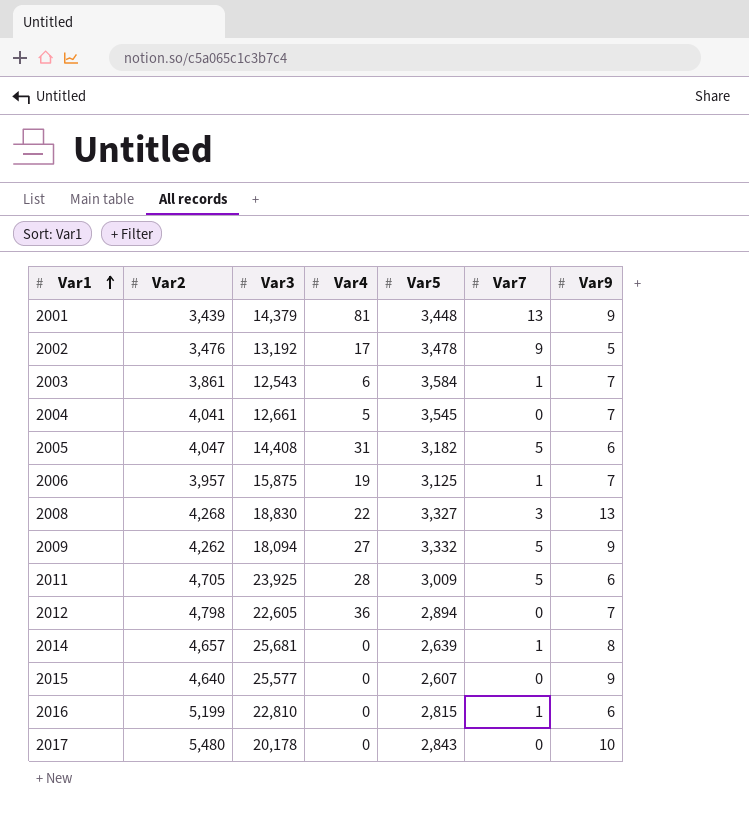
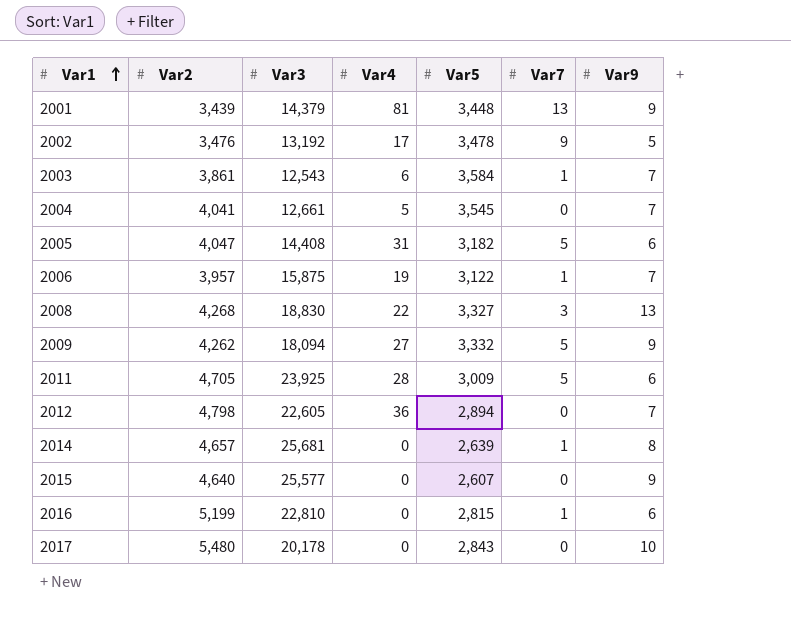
2006 | Var5: 3,125 -> 3,122

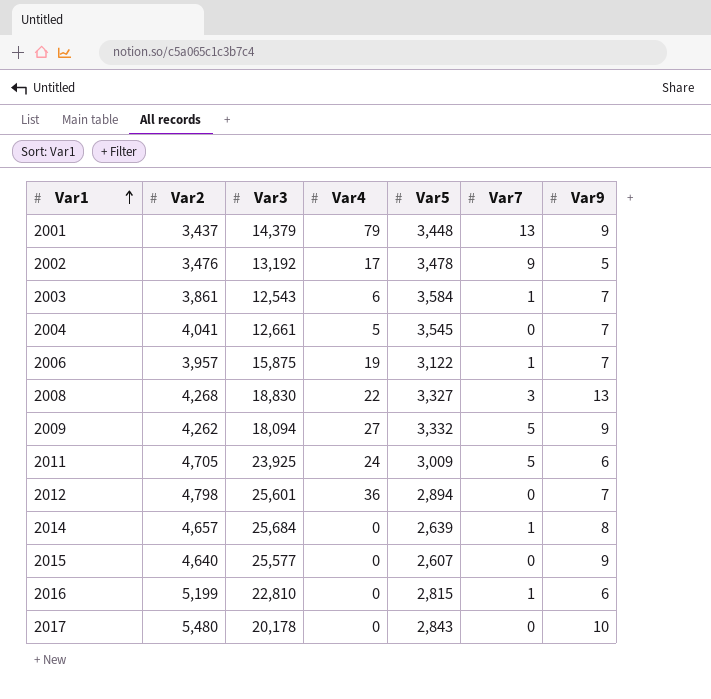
row 2005: 4,047 | 14,408 | 31 | 3,182 | 5 | 6 -> none
2001 | Var2: 3,439 -> 3,437
2001 | Var4: 81 -> 79
2011 | Var4: 28 -> 24
2012 | Var3: 22,605 -> 25,601
2014 | Var3: 25,681 -> 25,684

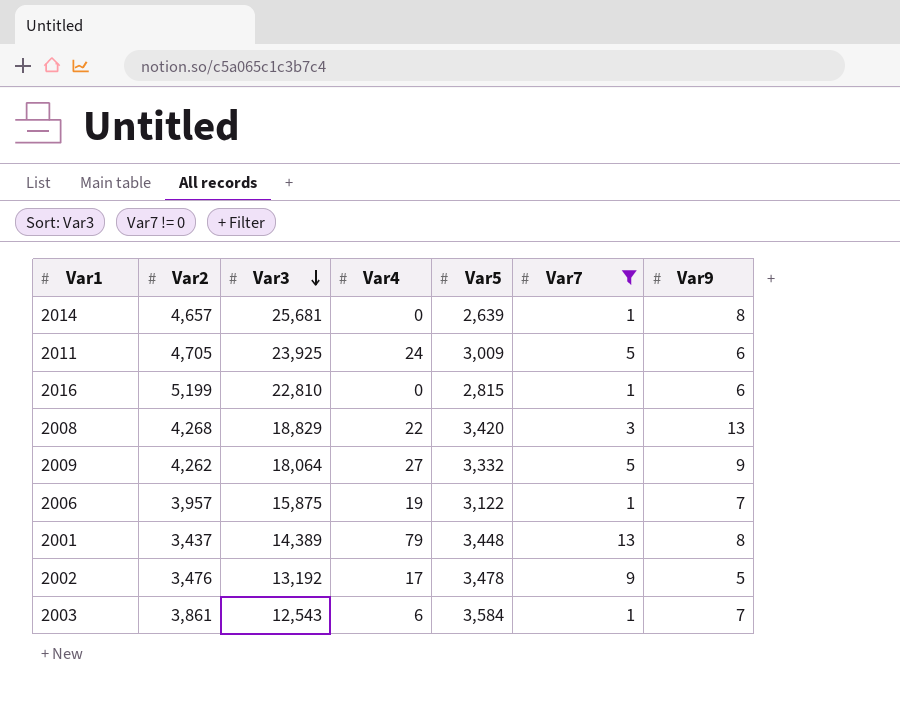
filter: none -> Var7 != 0
row order: Var1 ascending -> Var3 descending
2014 | Var3: 25,684 -> 25,681
2008 | Var3: 18,830 -> 18,829
2008 | Var5: 3,327 -> 3,420
2009 | Var3: 18,094 -> 18,064
2001 | Var3: 14,379 -> 14,389
2001 | Var9: 9 -> 8

